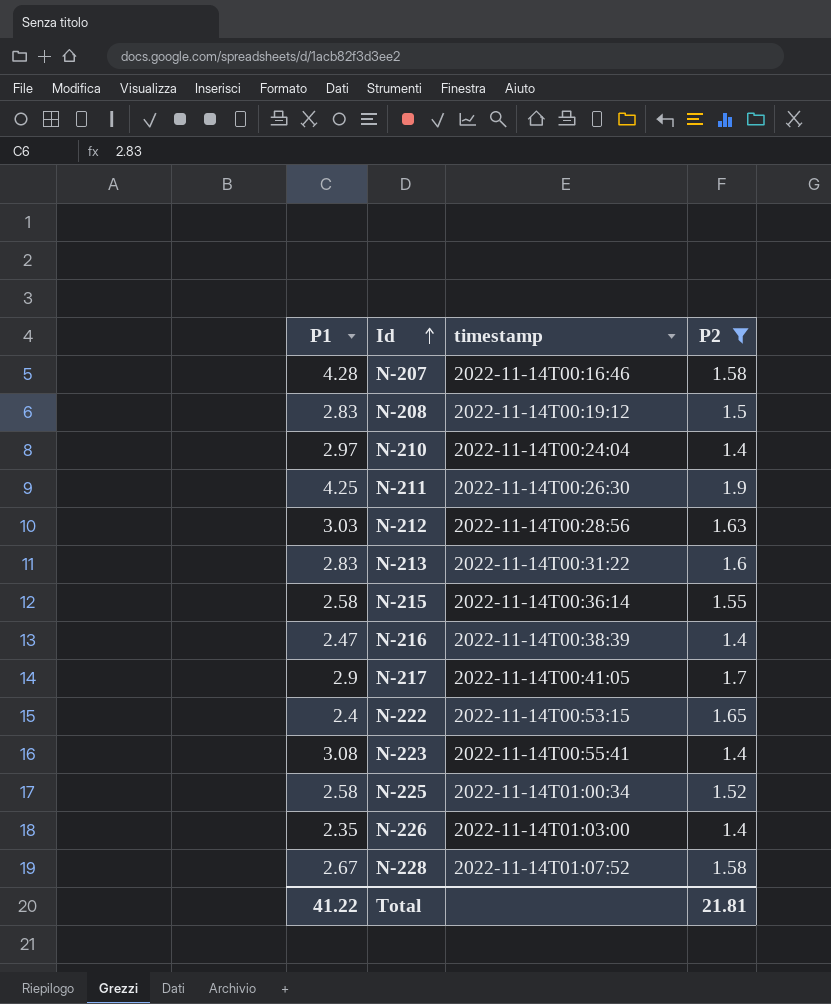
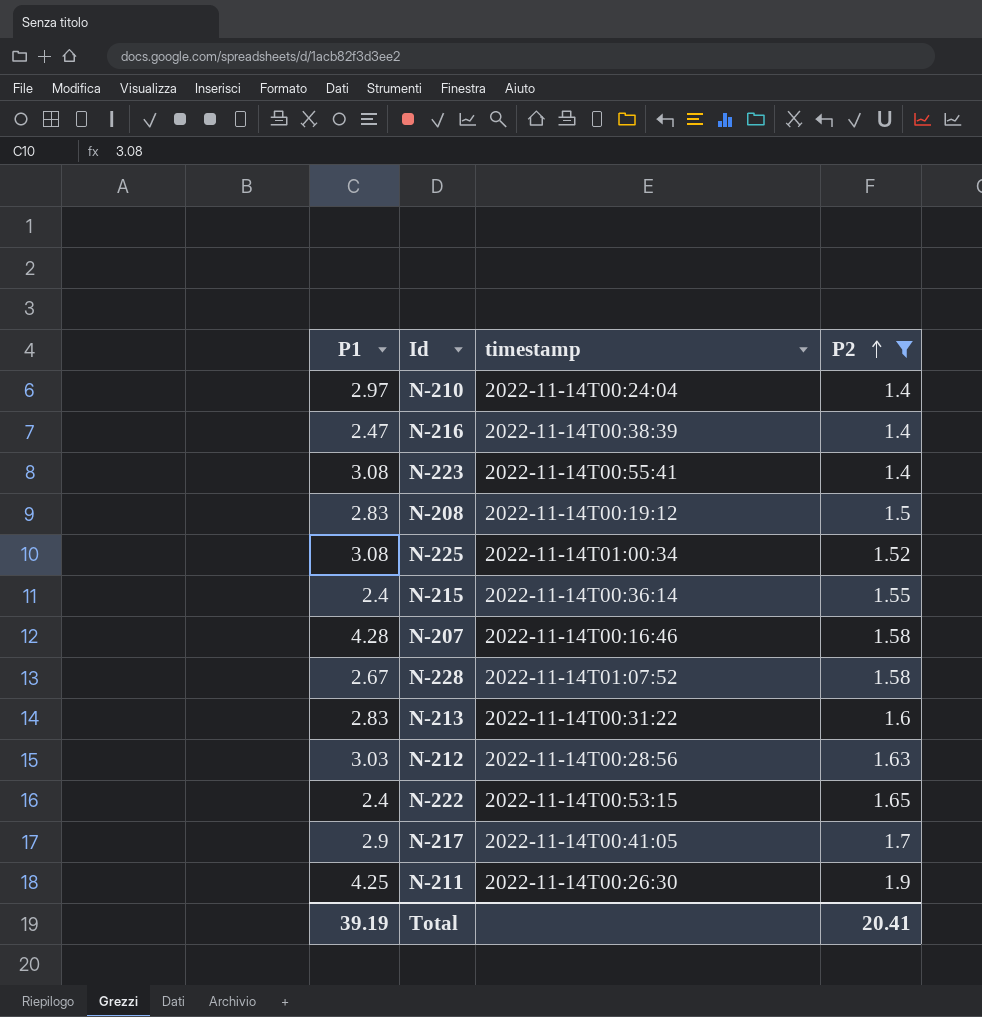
row order: Id ascending -> P2 ascending
row N-226: 2.35 | 2022-11-14T01:03:00 | 1.4 -> none
N-225 | P1: 2.58 -> 3.08
N-215 | P1: 2.58 -> 2.4
Total | P1: 41.22 -> 39.19
Total | P2: 21.81 -> 20.41

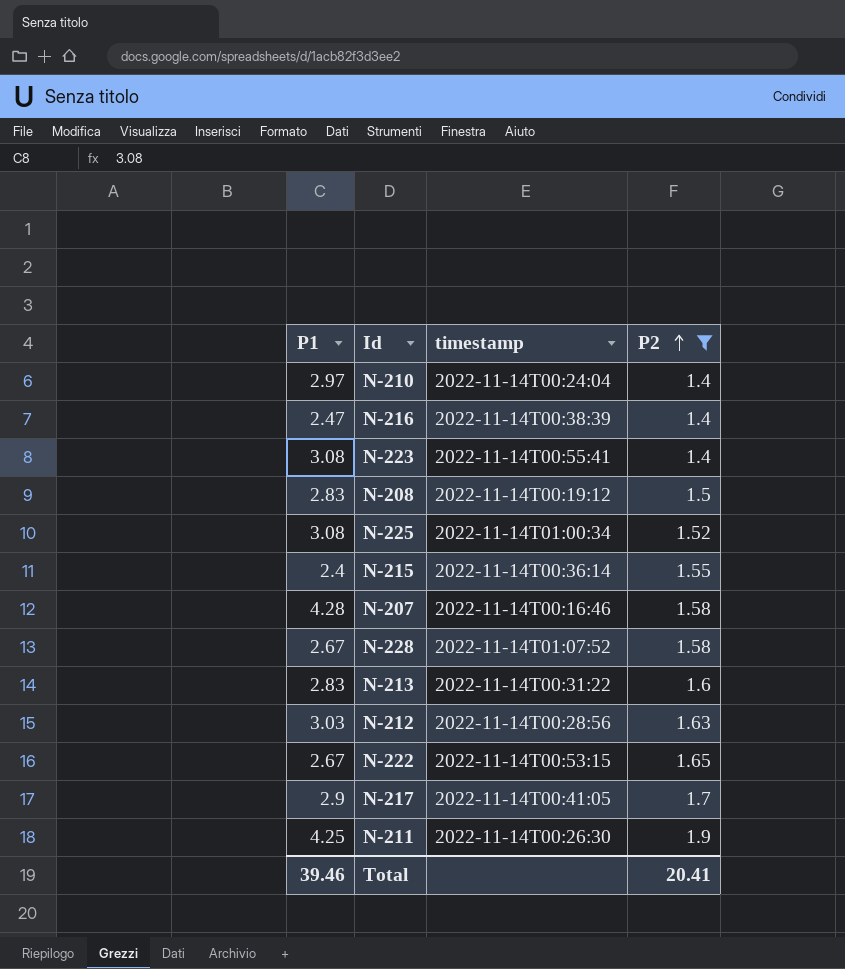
N-222 | P1: 2.4 -> 2.67
Total | P1: 39.19 -> 39.46

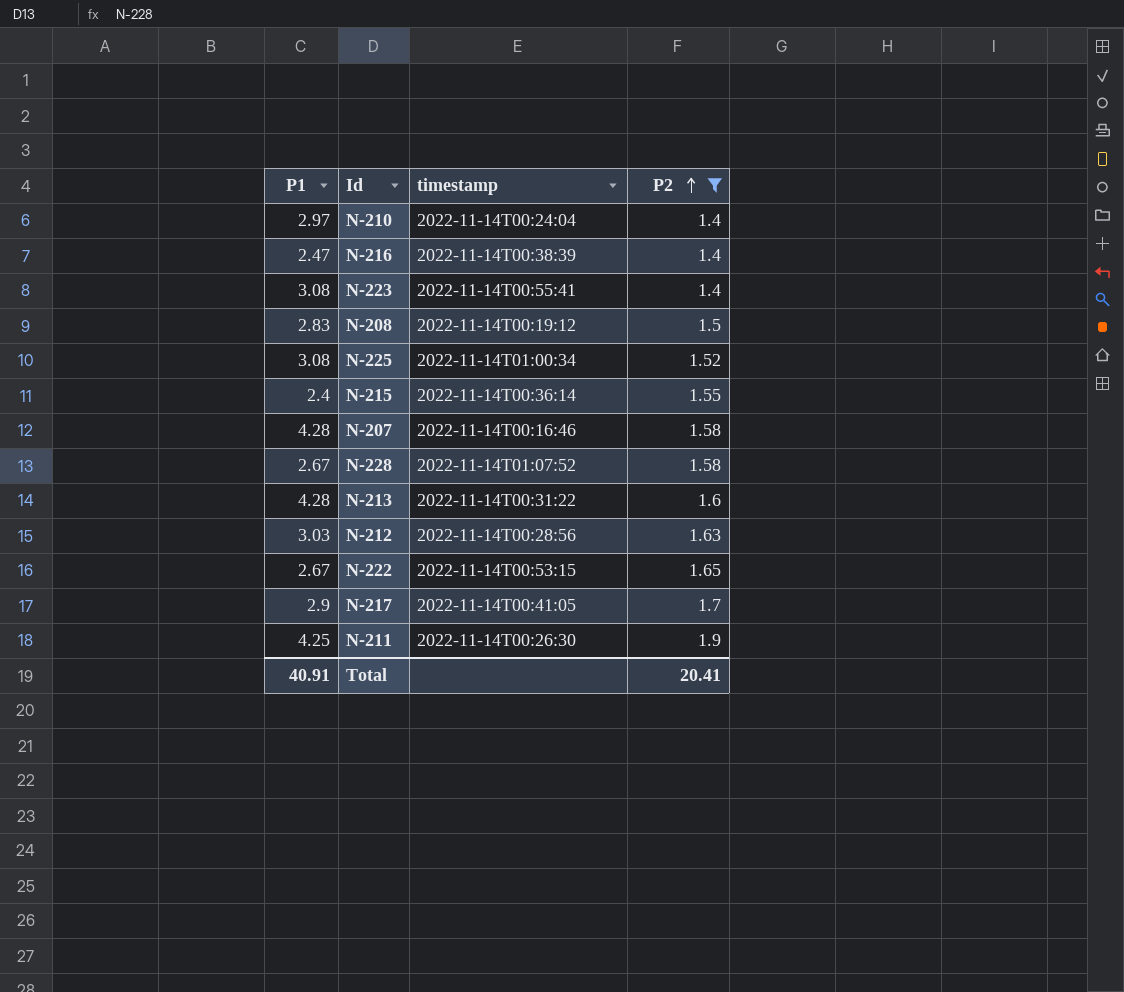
N-213 | P1: 2.83 -> 4.28
Total | P1: 39.46 -> 40.91

